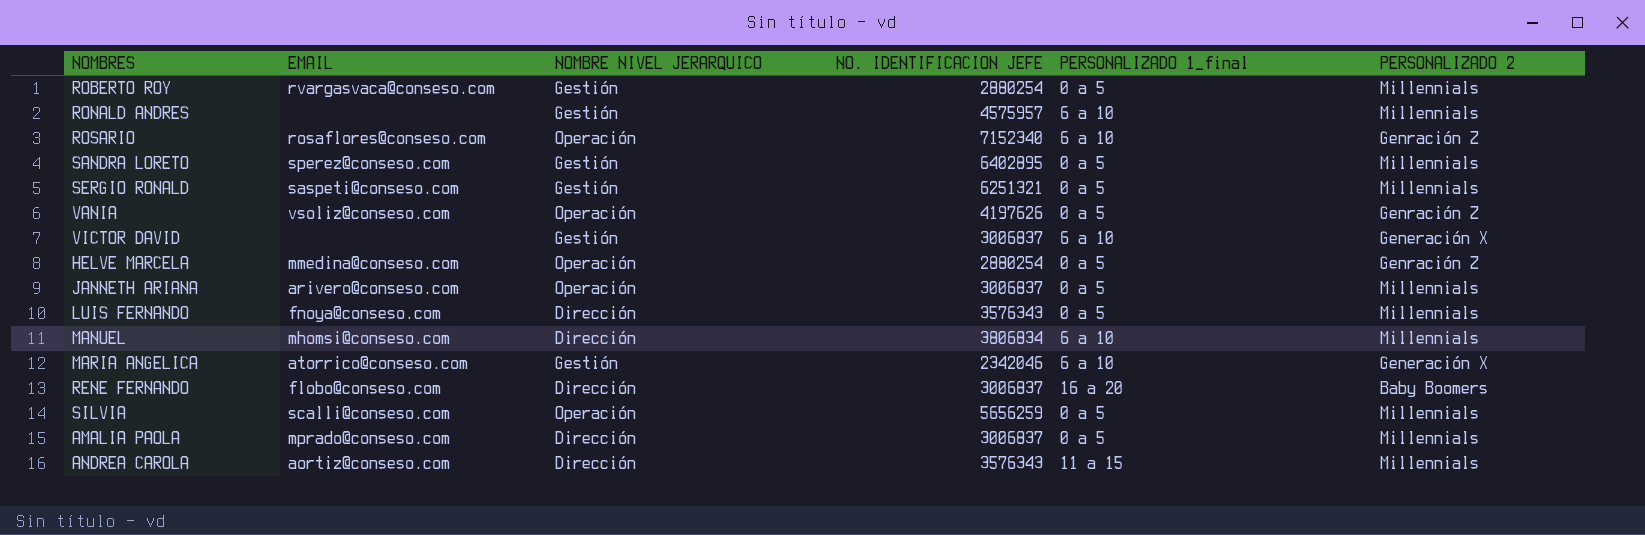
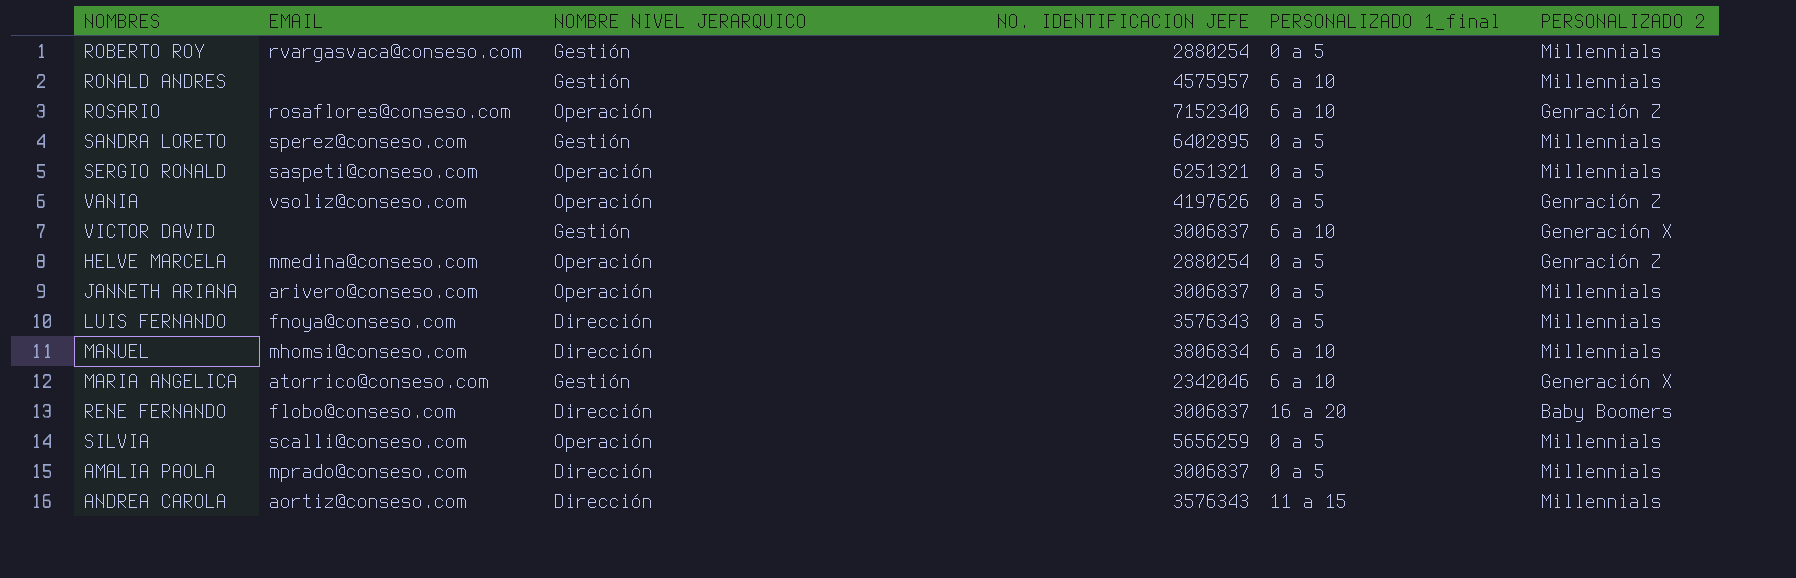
SERGIO RONALD | NOMBRE NIVEL JERARQUICO: Gestión -> Operación

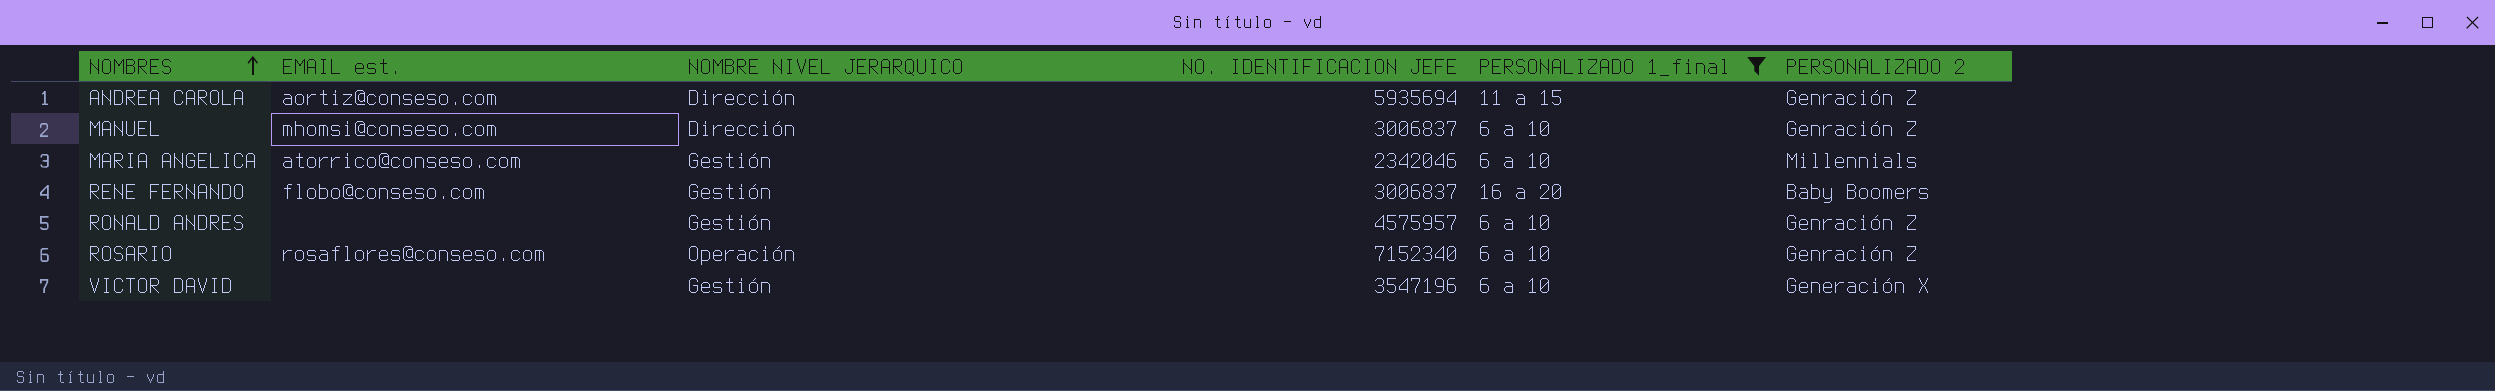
filter: none -> PERSONALIZADO 1_final != 0 a 5
row order: none -> NOMBRES ascending
column name: EMAIL -> EMAIL est.
ANDREA CAROLA | NO. IDENTIFICACION JEFE: 3576343 -> 5935694
ANDREA CAROLA | PERSONALIZADO 2: Millennials -> Genración Z
MANUEL | NO. IDENTIFICACION JEFE: 3806834 -> 3006837
MANUEL | PERSONALIZADO 2: Millennials -> Genración Z
MARIA ANGELICA | PERSONALIZADO 2: Generación X -> Millennials
RENE FERNANDO | NOMBRE NIVEL JERARQUICO: Dirección -> Gestión
RONALD ANDRES | PERSONALIZADO 2: Millennials -> Genración Z
VICTOR DAVID | NO. IDENTIFICACION JEFE: 3006837 -> 3547196

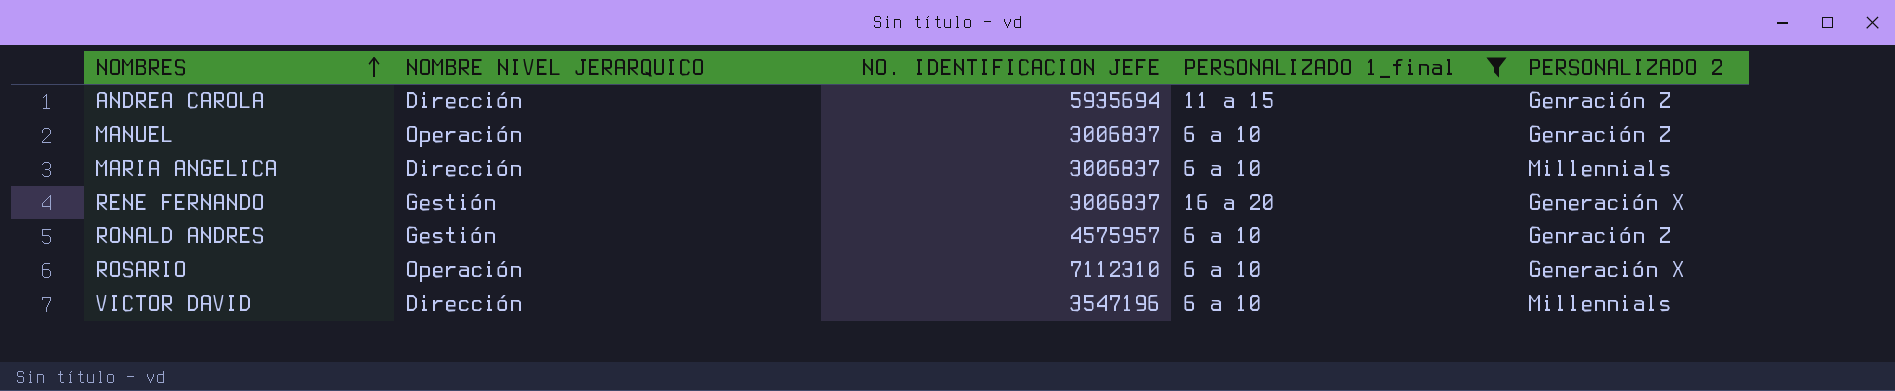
column EMAIL est. | position: 2 -> none
MANUEL | NOMBRE NIVEL JERARQUICO: Dirección -> Operación
MARIA ANGELICA | NOMBRE NIVEL JERARQUICO: Gestión -> Dirección
MARIA ANGELICA | NO. IDENTIFICACION JEFE: 2342046 -> 3006837
RENE FERNANDO | PERSONALIZADO 2: Baby Boomers -> Generación X
ROSARIO | NO. IDENTIFICACION JEFE: 7152340 -> 7112310
ROSARIO | PERSONALIZADO 2: Genración Z -> Generación X
VICTOR DAVID | NOMBRE NIVEL JERARQUICO: Gestión -> Dirección
VICTOR DAVID | PERSONALIZADO 2: Generación X -> Millennials

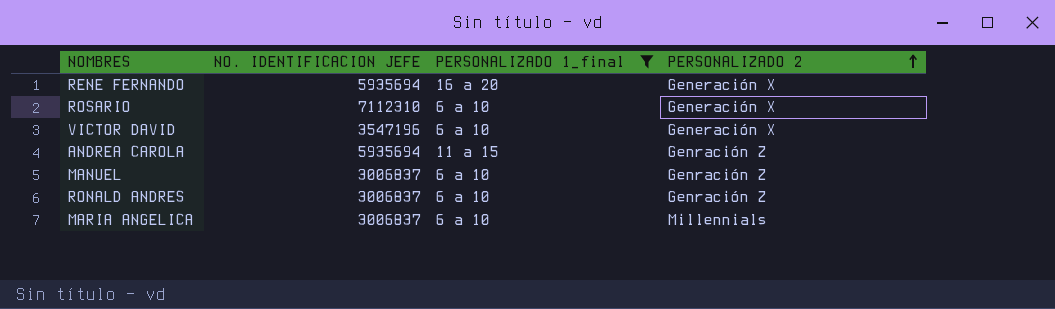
row order: NOMBRES ascending -> PERSONALIZADO 2 ascending
column NOMBRE NIVEL JERARQUICO | position: 2 -> none
RENE FERNANDO | NO. IDENTIFICACION JEFE: 3006837 -> 5935694
VICTOR DAVID | PERSONALIZADO 2: Millennials -> Generación X
RONALD ANDRES | NO. IDENTIFICACION JEFE: 4575957 -> 3006837

